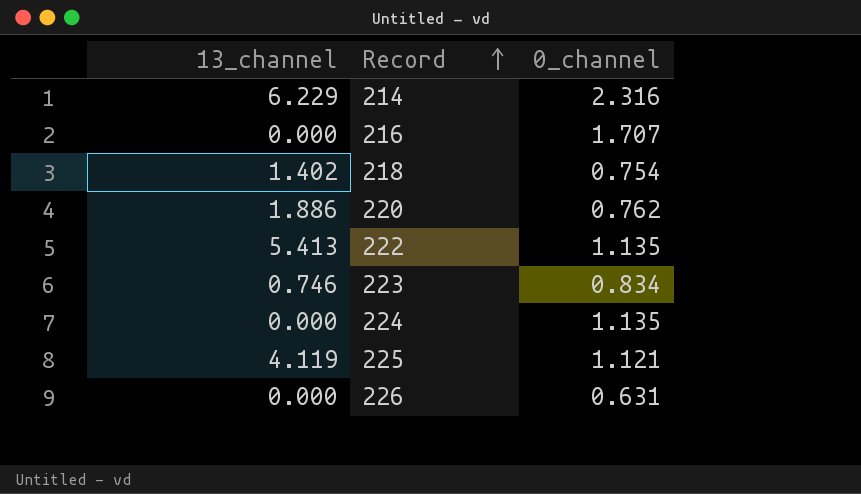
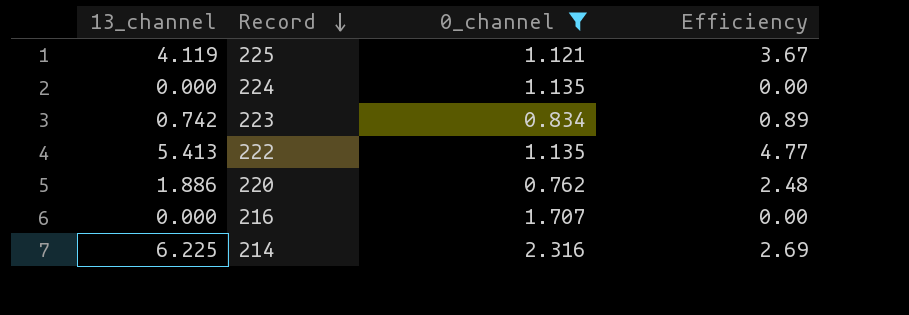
filter: none -> 0_channel >= 0.762
row order: Record ascending -> Record descending
column Efficiency | formula: none -> [13_channel] / [0_channel]
223 | 13_channel: 0.746 -> 0.742
214 | 13_channel: 6.229 -> 6.225

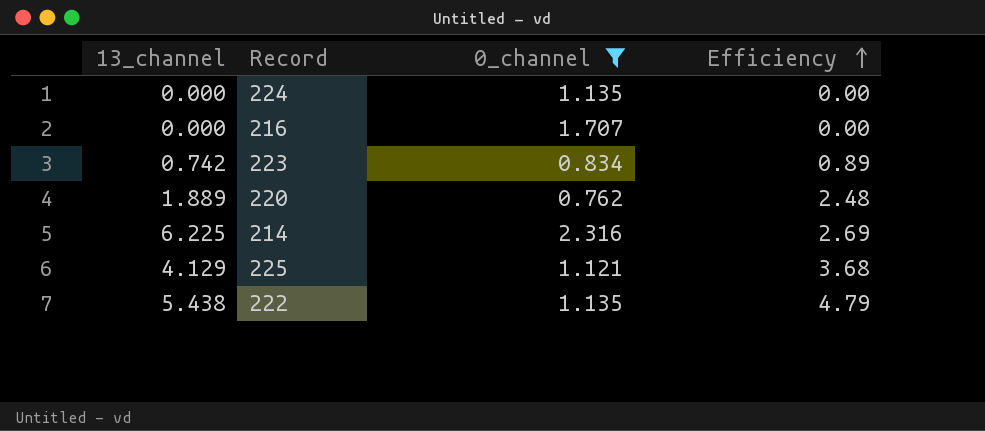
row order: Record descending -> Efficiency ascending
220 | 13_channel: 1.886 -> 1.889
225 | 13_channel: 4.119 -> 4.129
225 | Efficiency: 3.67 -> 3.68
222 | 13_channel: 5.413 -> 5.438
222 | Efficiency: 4.77 -> 4.79

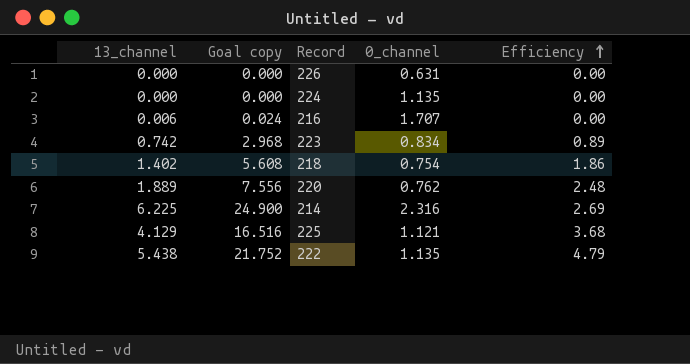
filter: 0_channel >= 0.762 -> none
column Goal copy | formula: none -> [13_channel] * 4
216 | 13_channel: 0.000 -> 0.006

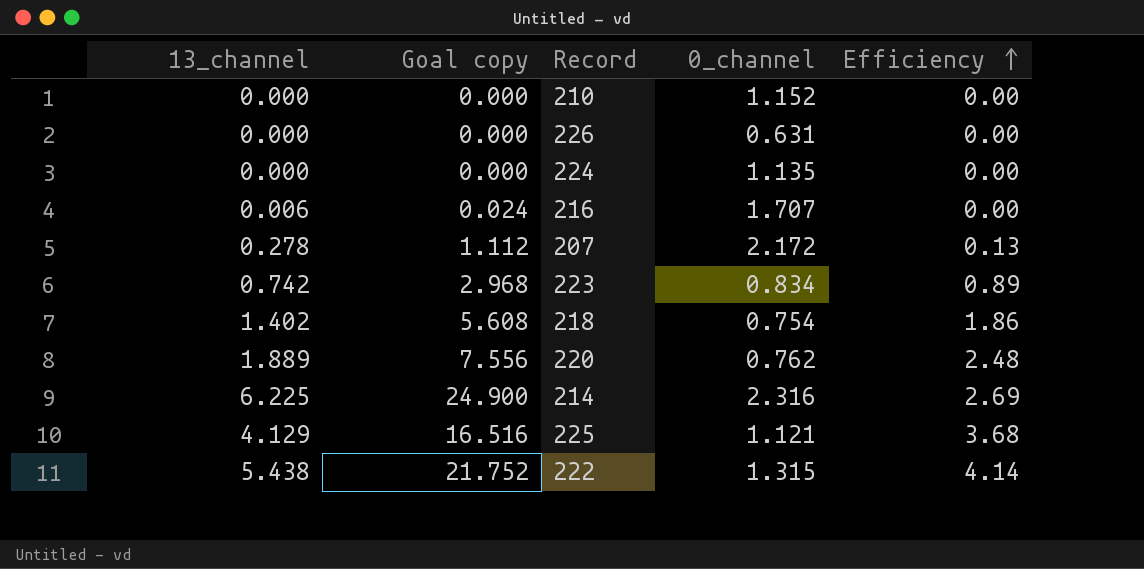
row 210: none -> 0.000 | 0.000 | 1.152 | 0.00
row 207: none -> 0.278 | 1.112 | 2.172 | 0.13
222 | 0_channel: 1.135 -> 1.315
222 | Efficiency: 4.79 -> 4.14

